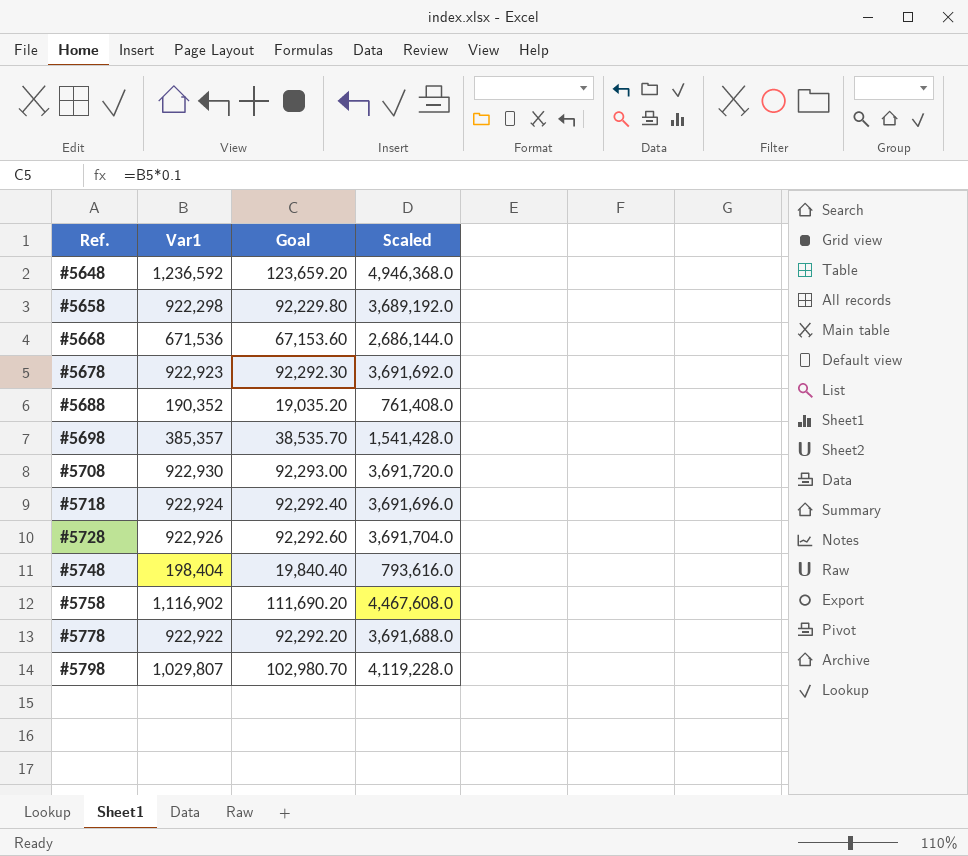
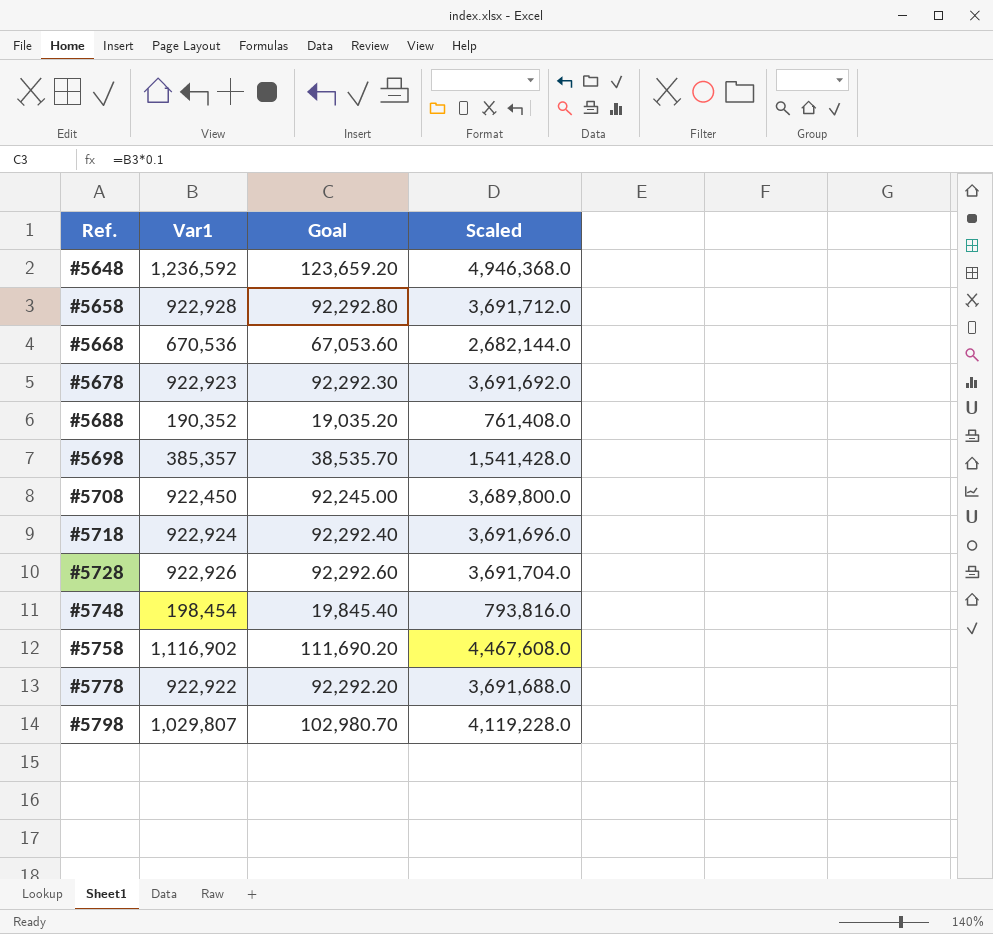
#5658 | Var1: 922,298 -> 922,928
#5658 | Goal: 92,229.80 -> 92,292.80
#5658 | Scaled: 3,689,192.0 -> 3,691,712.0
#5668 | Var1: 671,536 -> 670,536
#5668 | Goal: 67,153.60 -> 67,053.60
#5668 | Scaled: 2,686,144.0 -> 2,682,144.0
#5708 | Var1: 922,930 -> 922,450
#5708 | Goal: 92,293.00 -> 92,245.00
#5708 | Scaled: 3,691,720.0 -> 3,689,800.0
#5748 | Var1: 198,404 -> 198,454
#5748 | Goal: 19,840.40 -> 19,845.40
#5748 | Scaled: 793,616.0 -> 793,816.0

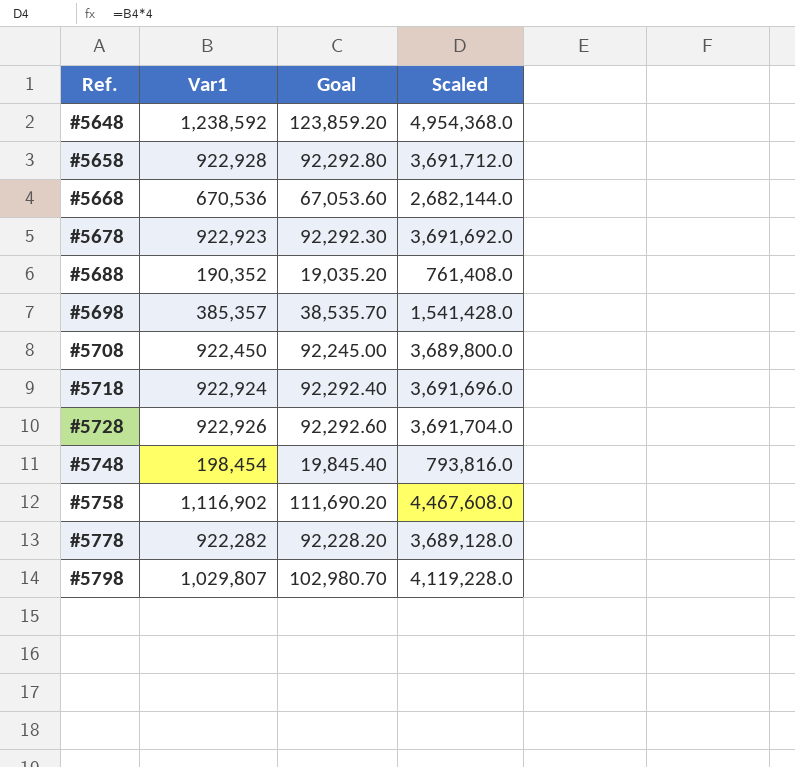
#5648 | Var1: 1,236,592 -> 1,238,592
#5648 | Goal: 123,659.20 -> 123,859.20
#5648 | Scaled: 4,946,368.0 -> 4,954,368.0
#5778 | Var1: 922,922 -> 922,282
#5778 | Goal: 92,292.20 -> 92,228.20
#5778 | Scaled: 3,691,688.0 -> 3,689,128.0

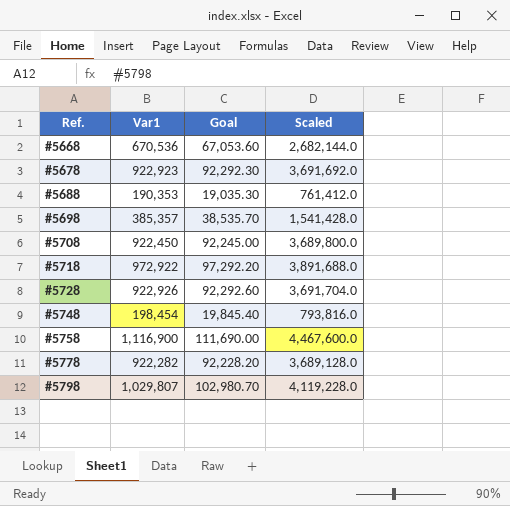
row #5648: 1,238,592 | 123,859.20 | 4,954,368.0 -> none
row #5658: 922,928 | 92,292.80 | 3,691,712.0 -> none
#5688 | Var1: 190,352 -> 190,353
#5688 | Goal: 19,035.20 -> 19,035.30
#5688 | Scaled: 761,408.0 -> 761,412.0
#5718 | Var1: 922,924 -> 972,922
#5718 | Goal: 92,292.40 -> 97,292.20
#5718 | Scaled: 3,691,696.0 -> 3,891,688.0
#5758 | Var1: 1,116,902 -> 1,116,900
#5758 | Goal: 111,690.20 -> 111,690.00
#5758 | Scaled: 4,467,608.0 -> 4,467,600.0

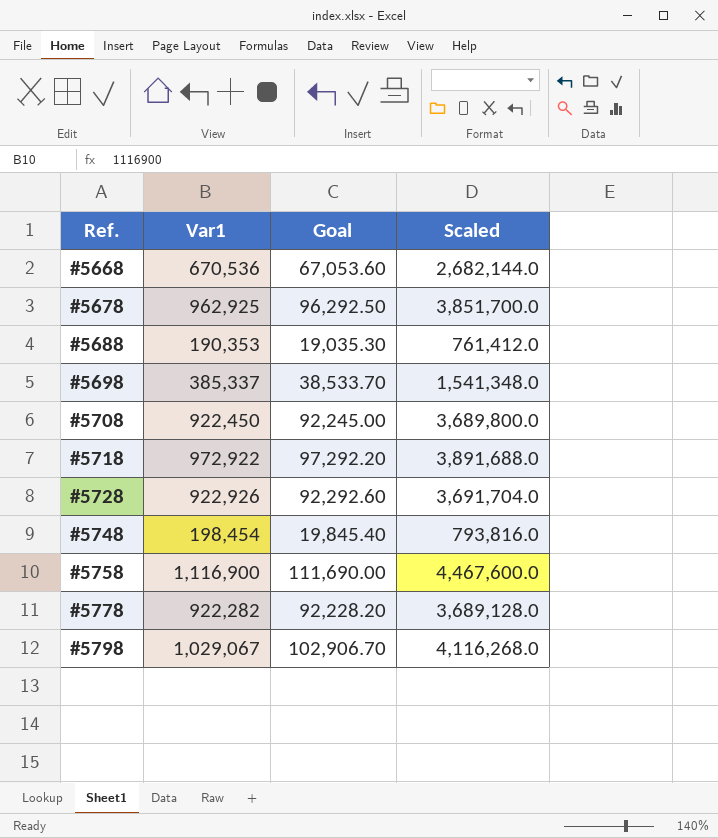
#5678 | Var1: 922,923 -> 962,925
#5678 | Goal: 92,292.30 -> 96,292.50
#5678 | Scaled: 3,691,692.0 -> 3,851,700.0
#5698 | Var1: 385,357 -> 385,337
#5698 | Goal: 38,535.70 -> 38,533.70
#5698 | Scaled: 1,541,428.0 -> 1,541,348.0
#5798 | Var1: 1,029,807 -> 1,029,067
#5798 | Goal: 102,980.70 -> 102,906.70
#5798 | Scaled: 4,119,228.0 -> 4,116,268.0

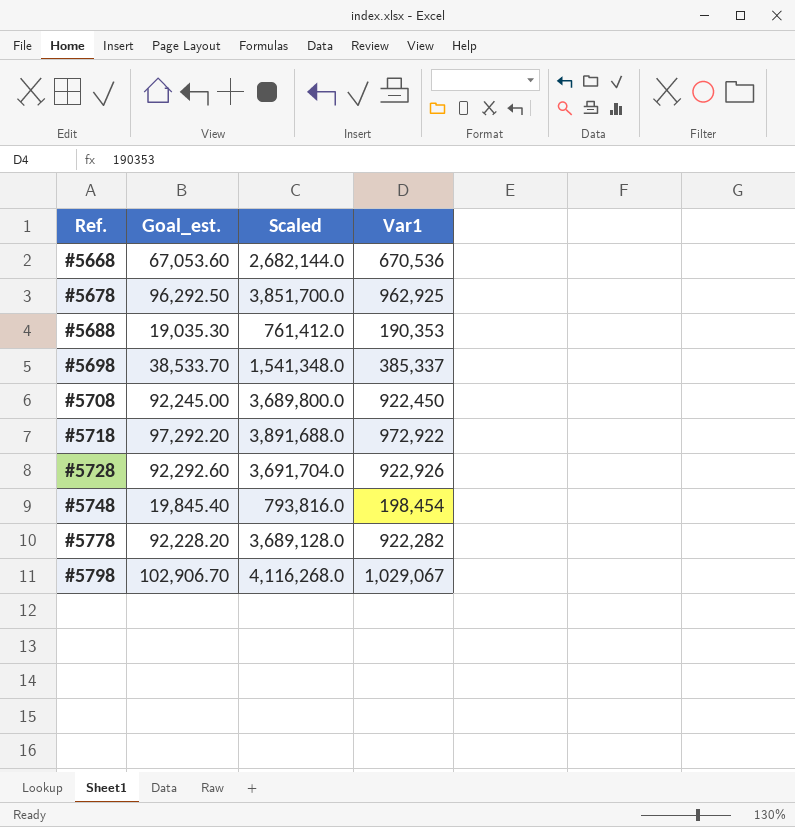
column name: Goal -> Goal_est.
column Var1 | position: 2 -> 4
row #5758: 1,116,900 | 111,690.00 | 4,467,600.0 -> none

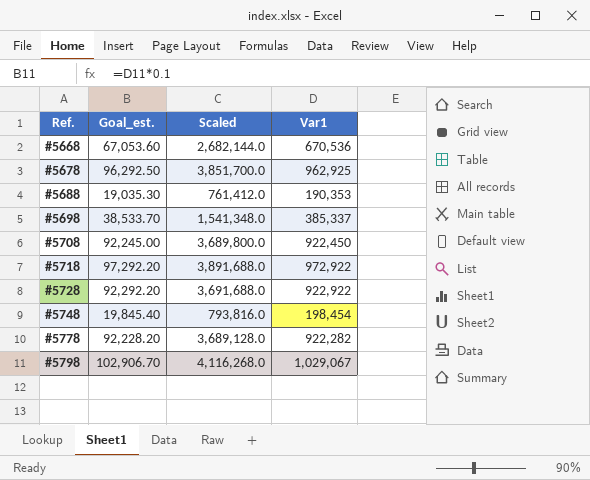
#5728 | Goal_est.: 92,292.60 -> 92,292.20
#5728 | Scaled: 3,691,704.0 -> 3,691,688.0
#5728 | Var1: 922,926 -> 922,922

